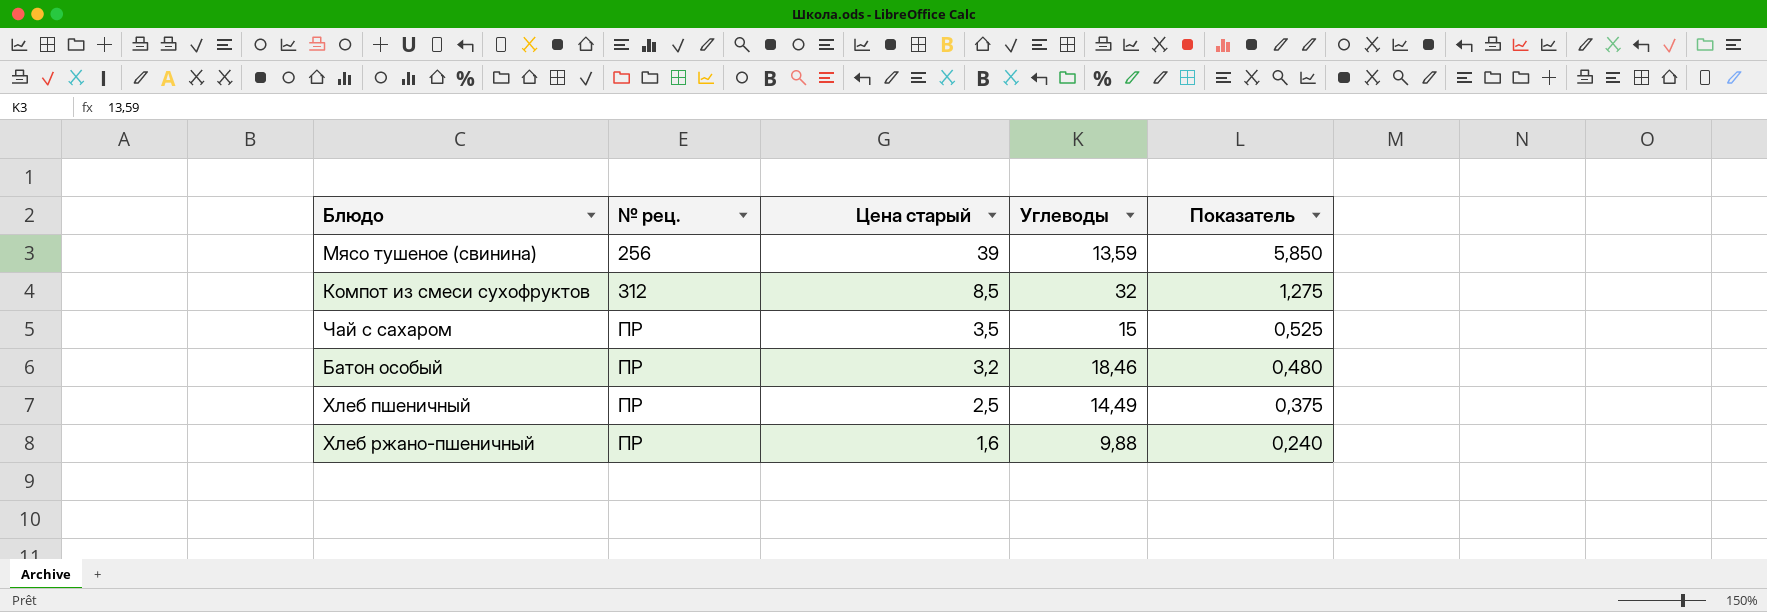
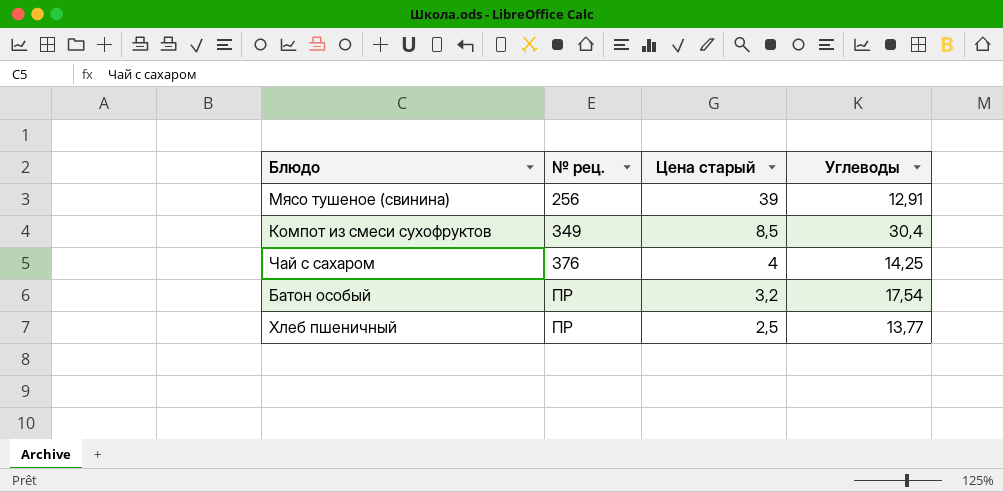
column Показатель | formula: [Цена старый] * 0,15 -> none
row Хлеб ржано-пшеничный: ПР | 1,6 | 9,88 | 0,240 -> none
Мясо тушеное (свинина) | Углеводы: 13,59 -> 12,91
Компот из смеси сухофруктов | № рец.: 312 -> 349
Компот из смеси сухофруктов | Углеводы: 32 -> 30,4
Чай с сахаром | № рец.: ПР -> 376
Чай с сахаром | Цена старый: 3,5 -> 4
Чай с сахаром | Углеводы: 15 -> 14,25
Батон особый | Углеводы: 18,46 -> 17,54
Хлеб пшеничный | Углеводы: 14,49 -> 13,77

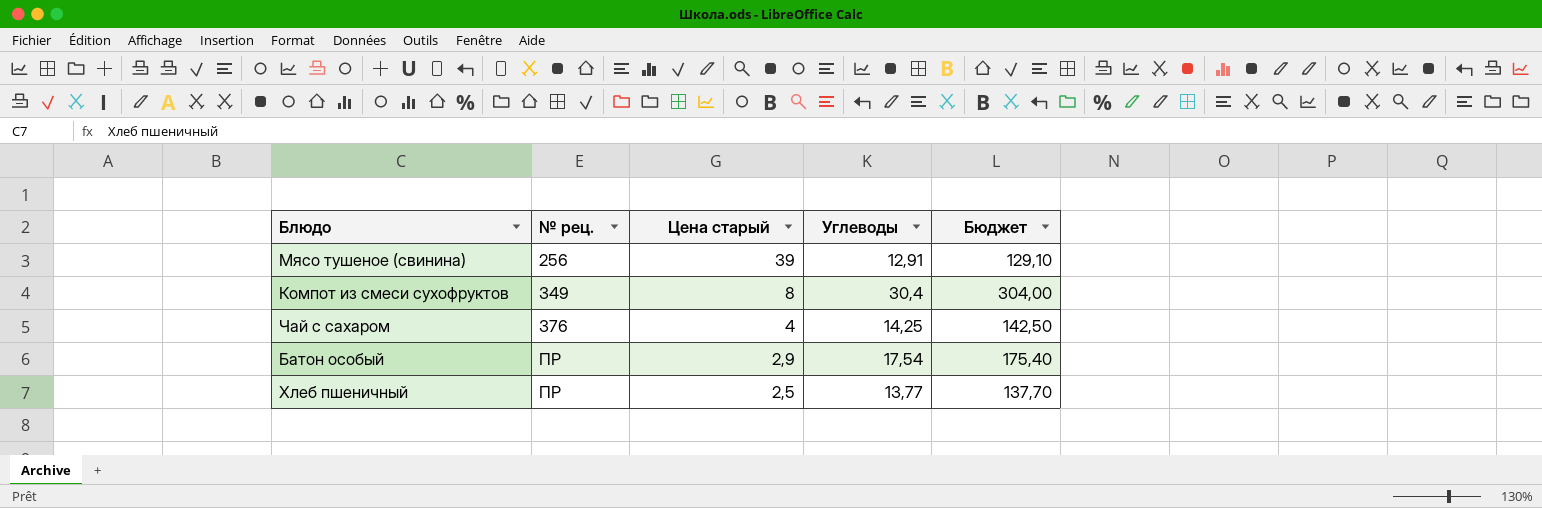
column Бюджет | formula: none -> [Углеводы] * 10
Компот из смеси сухофруктов | Цена старый: 8,5 -> 8
Батон особый | Цена старый: 3,2 -> 2,9

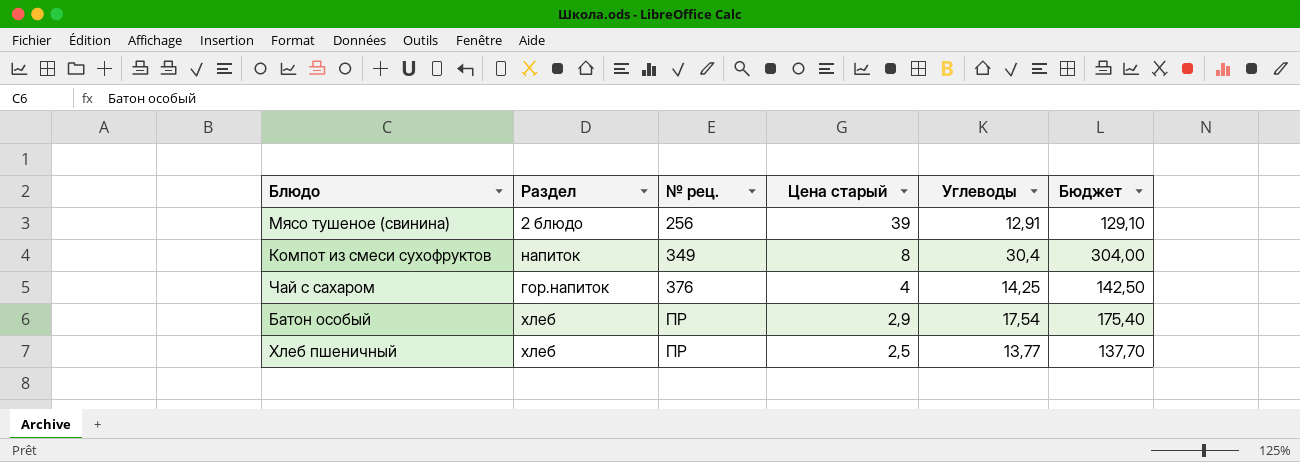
column Раздел | position: none -> 2

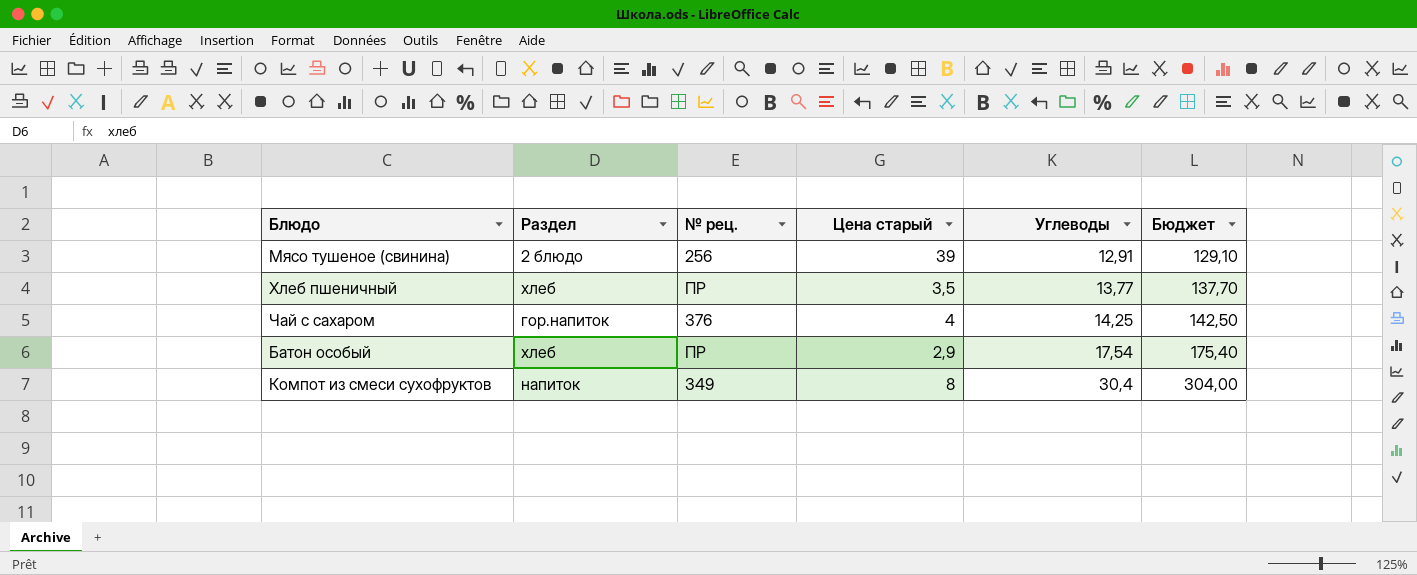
row order: № рец. ascending -> Углеводы ascending
Хлеб пшеничный | Цена старый: 2,5 -> 3,5

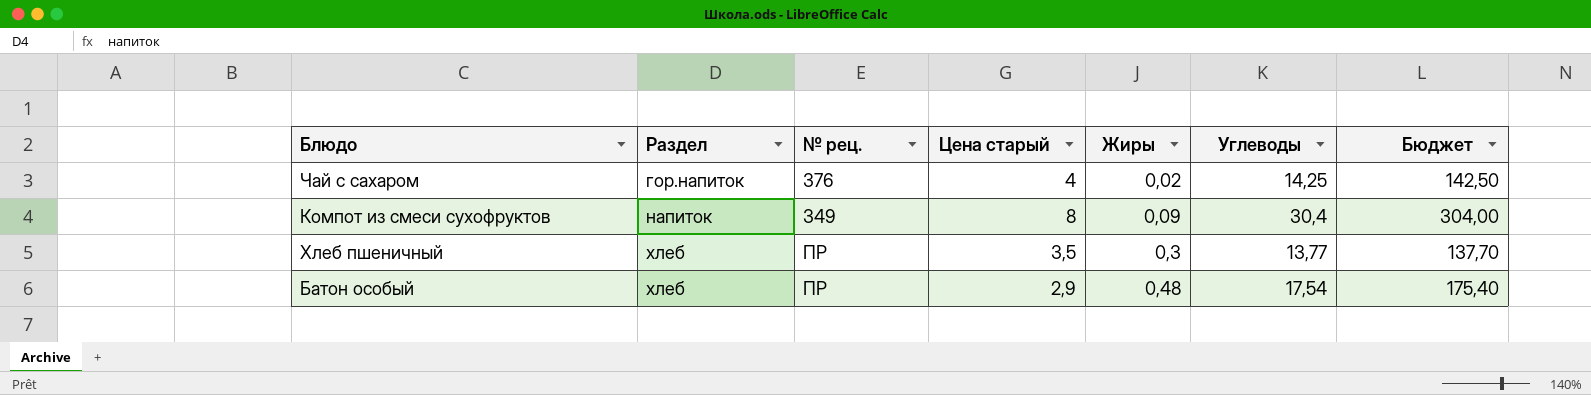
row order: Углеводы ascending -> Раздел ascending
column Жиры | position: none -> 5
row Мясо тушеное (свинина): 2 блюдо | 256 | 39 | 12,91 | 129,10 -> none

